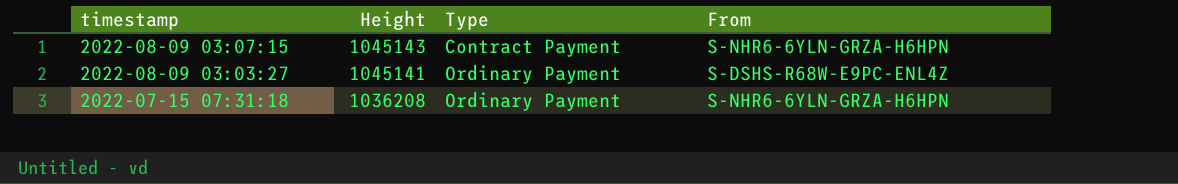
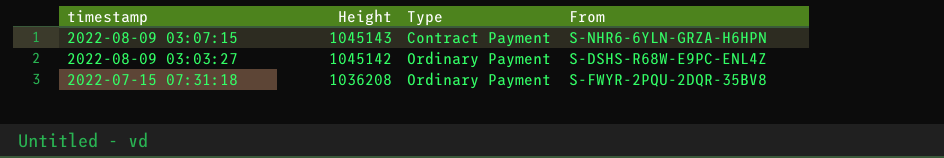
2022-08-09 03:03:27 | Height: 1045141 -> 1045142
2022-07-15 07:31:18 | From: S-NHR6-6YLN-GRZA-H6HPN -> S-FWYR-2PQU-2DQR-35BV8

